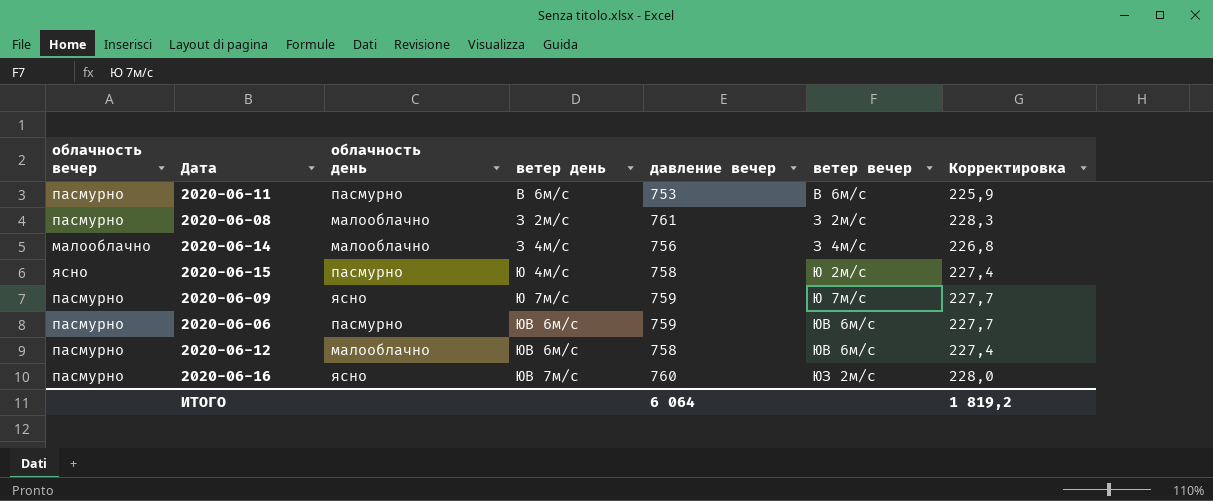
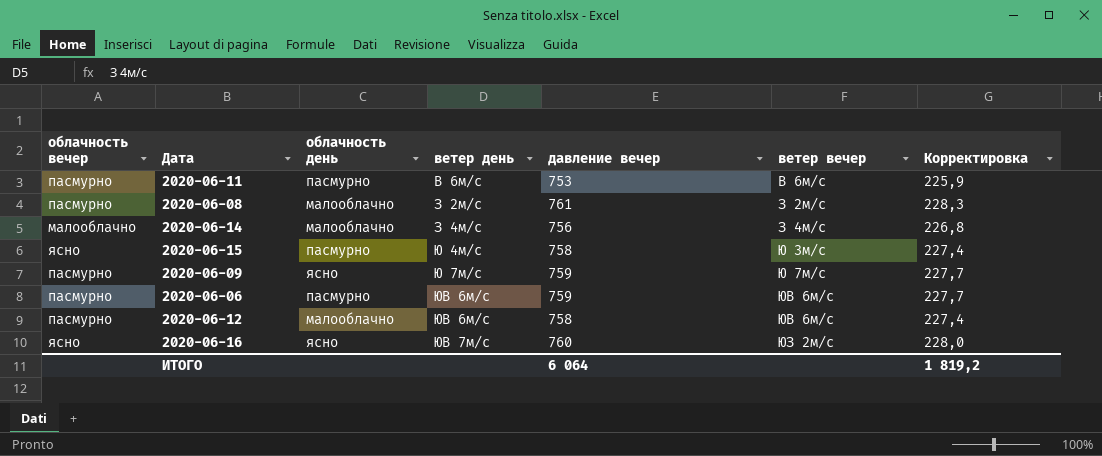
2020-06-15 | ветер вечер: Ю 2м/с -> Ю 3м/с
2020-06-16 | облачность вечер: пасмурно -> ясно

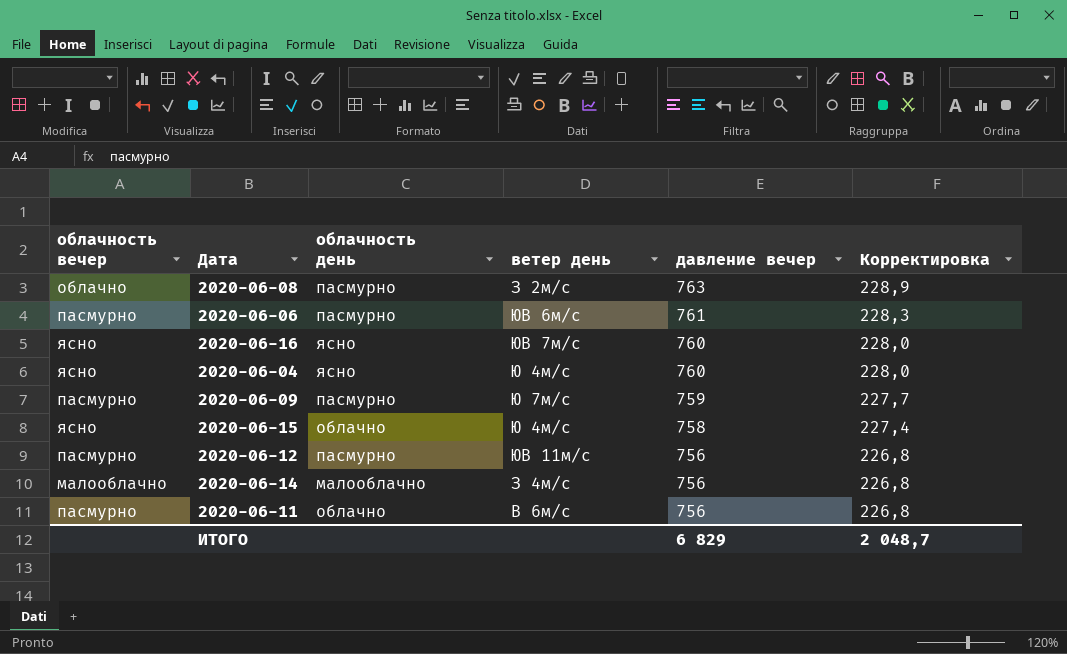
row order: ветер день ascending -> давление вечер descending
column ветер вечер | position: 6 -> none
2020-06-08 | облачность вечер: пасмурно -> облачно
2020-06-08 | облачность день: малооблачно -> пасмурно
2020-06-08 | давление вечер: 761 -> 763
2020-06-08 | Корректировка: 228,3 -> 228,9
2020-06-06 | давление вечер: 759 -> 761
2020-06-06 | Корректировка: 227,7 -> 228,3
row 2020-06-04: none -> ясно | ясно | Ю 4м/с | 760 | 228,0
2020-06-09 | облачность день: ясно -> пасмурно
2020-06-15 | облачность день: пасмурно -> облачно
2020-06-12 | облачность день: малооблачно -> пасмурно
2020-06-12 | ветер день: ЮВ 6м/с -> ЮВ 11м/с
2020-06-12 | давление вечер: 758 -> 756
2020-06-12 | Корректировка: 227,4 -> 226,8
2020-06-11 | облачность день: пасмурно -> облачно
2020-06-11 | давление вечер: 753 -> 756
2020-06-11 | Корректировка: 225,9 -> 226,8
ИТОГО | давление вечер: 6 064 -> 6 829
ИТОГО | Корректировка: 1 819,2 -> 2 048,7

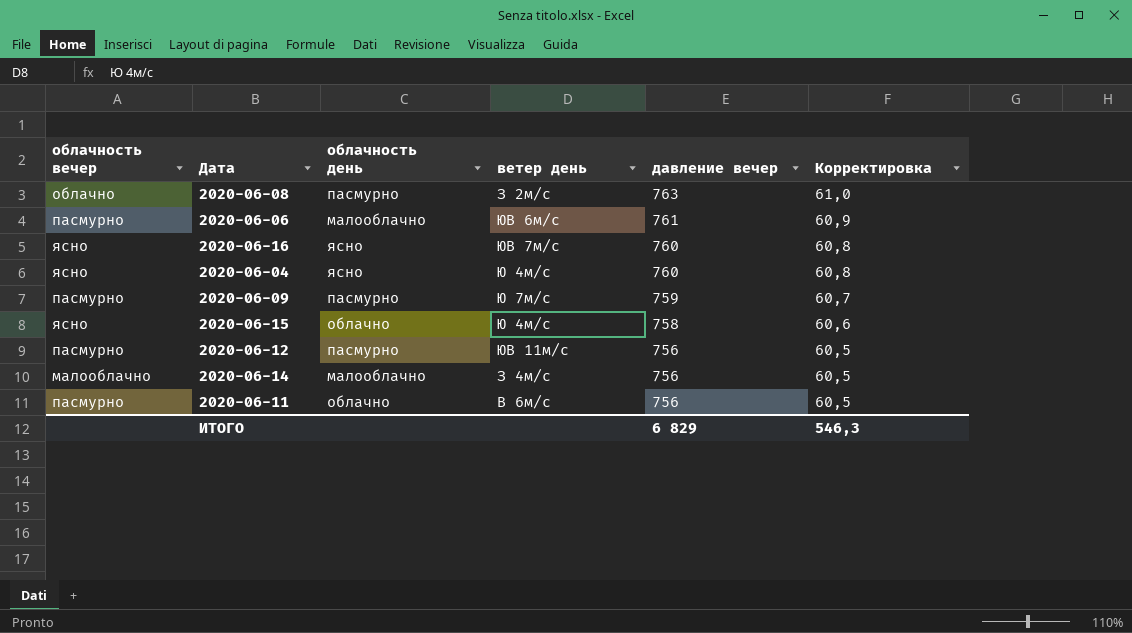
column Корректировка | formula: [давление вечер] * 0,3 -> [давление вечер] * 0,08
2020-06-06 | облачность день: пасмурно -> малооблачно
ИТОГО | Корректировка: 2 048,7 -> 546,3

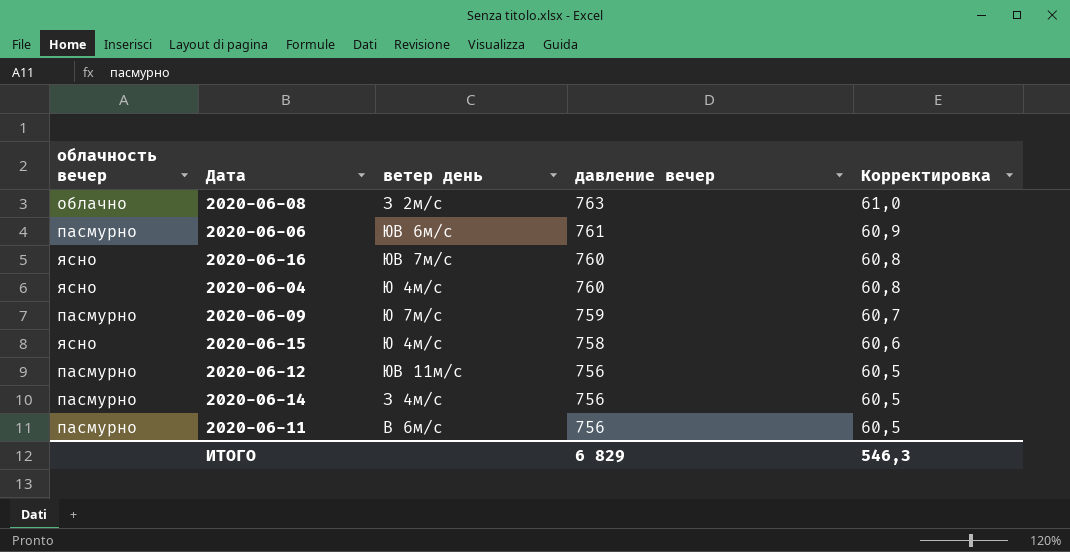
column облачность день | position: 3 -> none
2020-06-14 | облачность вечер: малооблачно -> пасмурно

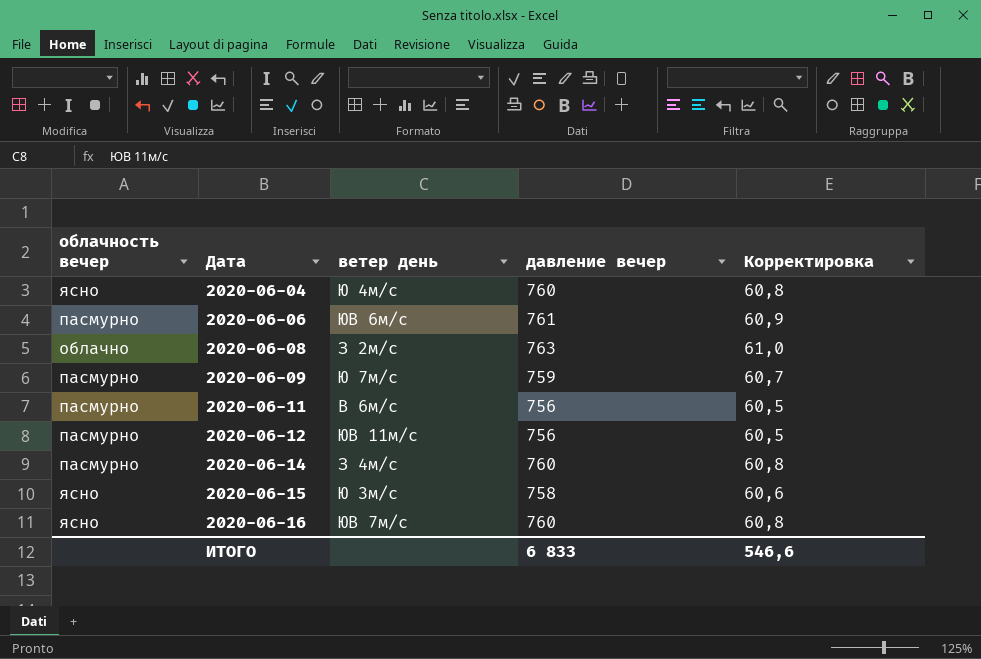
row order: давление вечер descending -> Дата ascending
2020-06-14 | давление вечер: 756 -> 760
2020-06-14 | Корректировка: 60,5 -> 60,8
2020-06-15 | ветер день: Ю 4м/с -> Ю 3м/с
ИТОГО | давление вечер: 6 829 -> 6 833
ИТОГО | Корректировка: 546,3 -> 546,6

